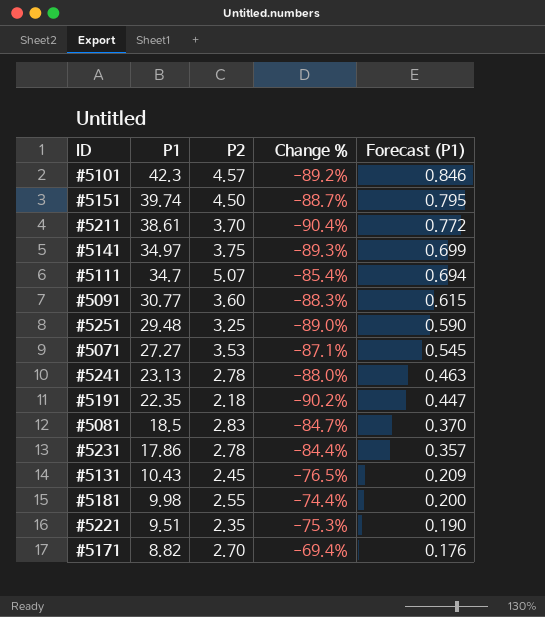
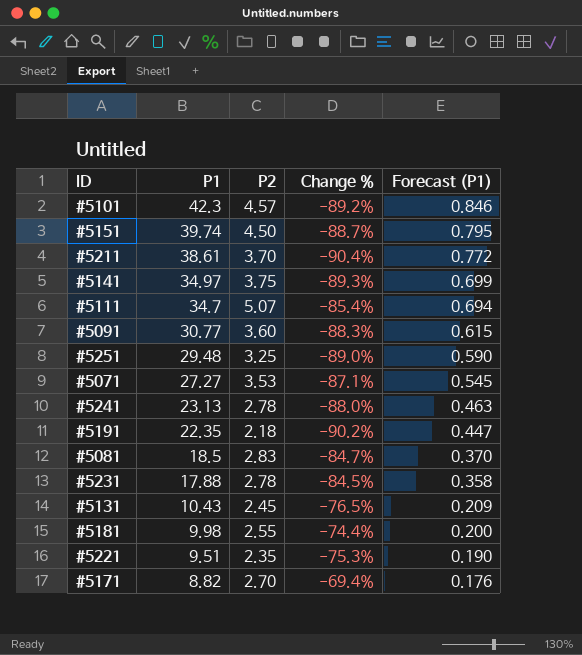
#5231 | P1: 17.86 -> 17.88
#5231 | Change %: -84.4% -> -84.5%
#5231 | Forecast (P1): 0.357 -> 0.358

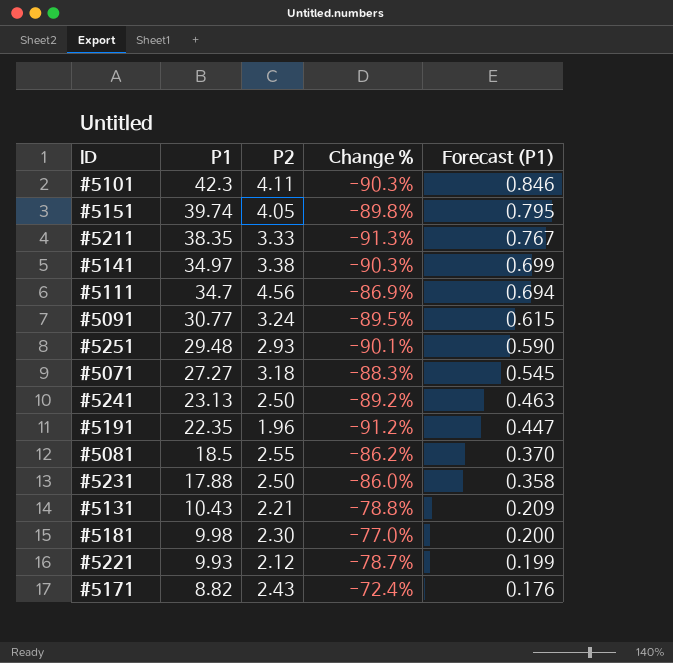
#5101 | P2: 4.57 -> 4.11
#5101 | Change %: -89.2% -> -90.3%
#5151 | P2: 4.50 -> 4.05
#5151 | Change %: -88.7% -> -89.8%
#5211 | P1: 38.61 -> 38.35
#5211 | P2: 3.70 -> 3.33
#5211 | Change %: -90.4% -> -91.3%
#5211 | Forecast (P1): 0.772 -> 0.767
#5141 | P2: 3.75 -> 3.38
#5141 | Change %: -89.3% -> -90.3%
#5111 | P2: 5.07 -> 4.56
#5111 | Change %: -85.4% -> -86.9%
#5091 | P2: 3.60 -> 3.24
#5091 | Change %: -88.3% -> -89.5%
#5251 | P2: 3.25 -> 2.93
#5251 | Change %: -89.0% -> -90.1%
#5071 | P2: 3.53 -> 3.18
#5071 | Change %: -87.1% -> -88.3%
#5241 | P2: 2.78 -> 2.50
#5241 | Change %: -88.0% -> -89.2%
#5191 | P2: 2.18 -> 1.96
#5191 | Change %: -90.2% -> -91.2%
#5081 | P2: 2.83 -> 2.55
#5081 | Change %: -84.7% -> -86.2%
#5231 | P2: 2.78 -> 2.50
#5231 | Change %: -84.5% -> -86.0%
#5131 | P2: 2.45 -> 2.21
#5131 | Change %: -76.5% -> -78.8%
#5181 | P2: 2.55 -> 2.30
#5181 | Change %: -74.4% -> -77.0%
#5221 | P1: 9.51 -> 9.93
#5221 | P2: 2.35 -> 2.12
#5221 | Change %: -75.3% -> -78.7%
#5221 | Forecast (P1): 0.190 -> 0.199
#5171 | P2: 2.70 -> 2.43
#5171 | Change %: -69.4% -> -72.4%

